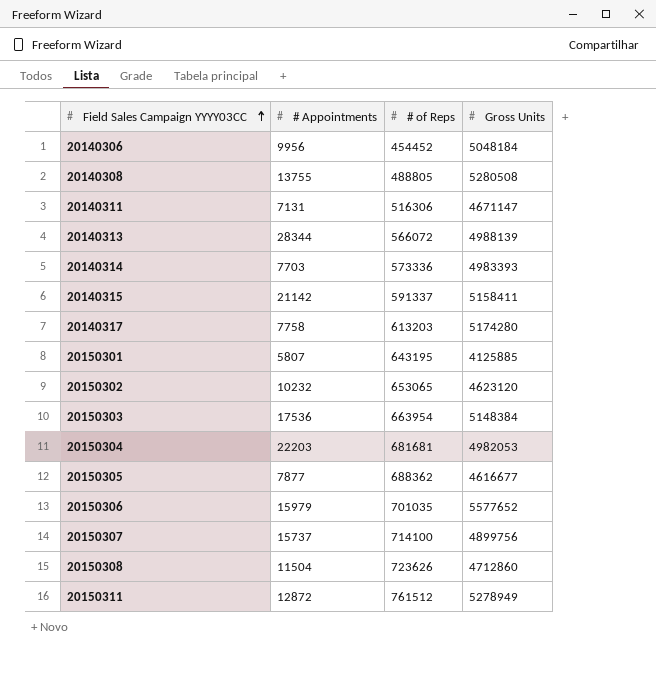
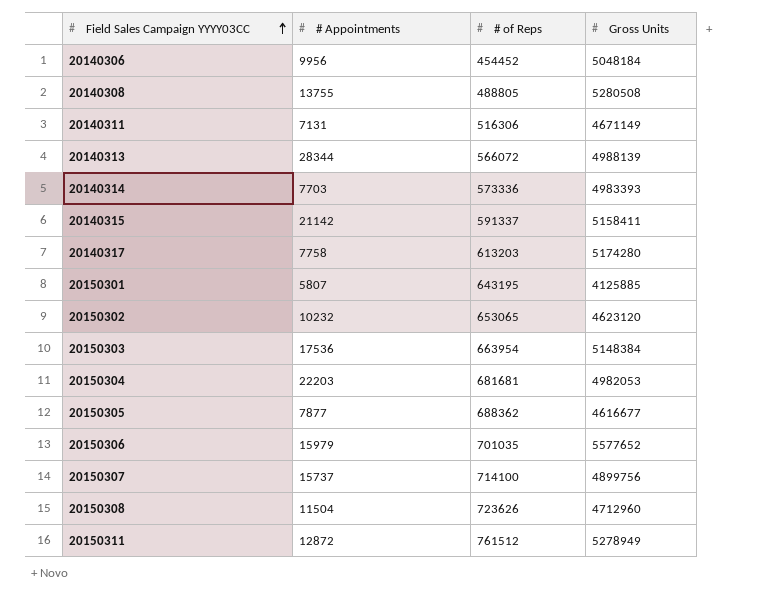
20140311 | Gross Units: 4671147 -> 4671149
20150308 | Gross Units: 4712860 -> 4712960

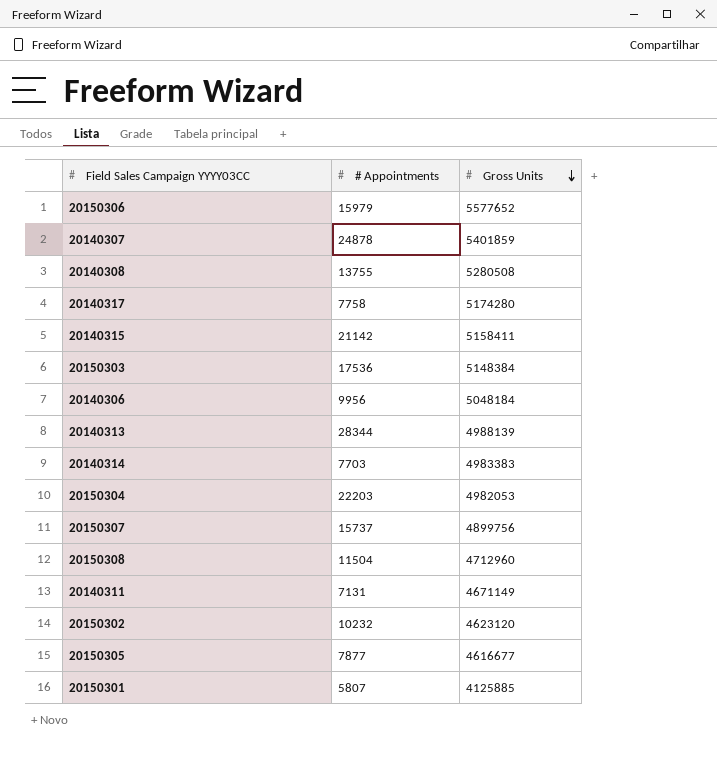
row order: Field Sales Campaign YYYY03CC ascending -> Gross Units descending
column # of Reps | position: 3 -> none
row 20150311: 12872 | 761512 | 5278949 -> none
row 20140307: none -> 24878 | 5401859
20140314 | Gross Units: 4983393 -> 4983383

